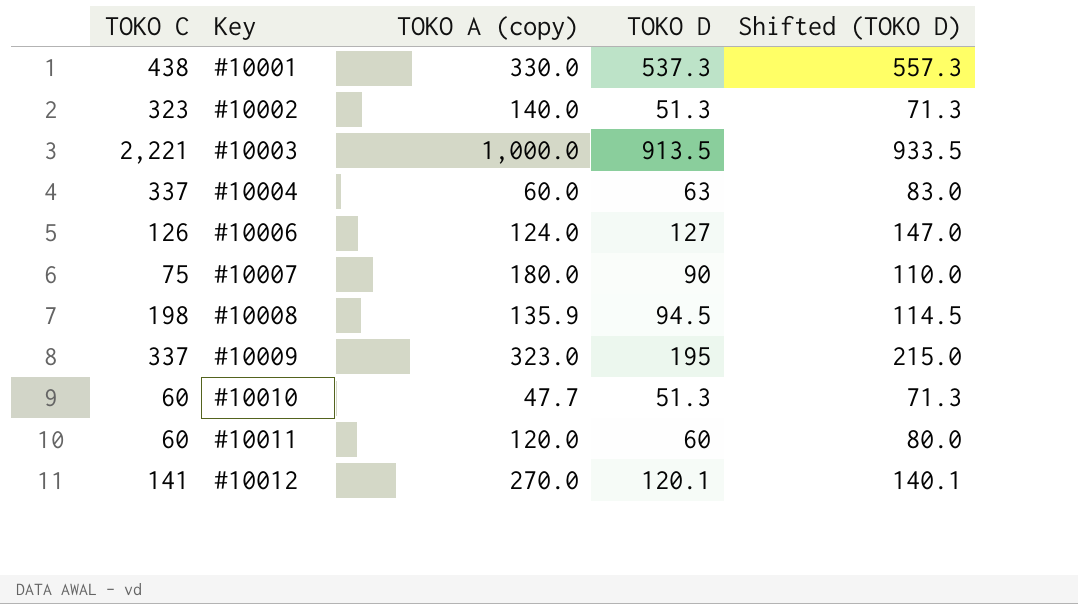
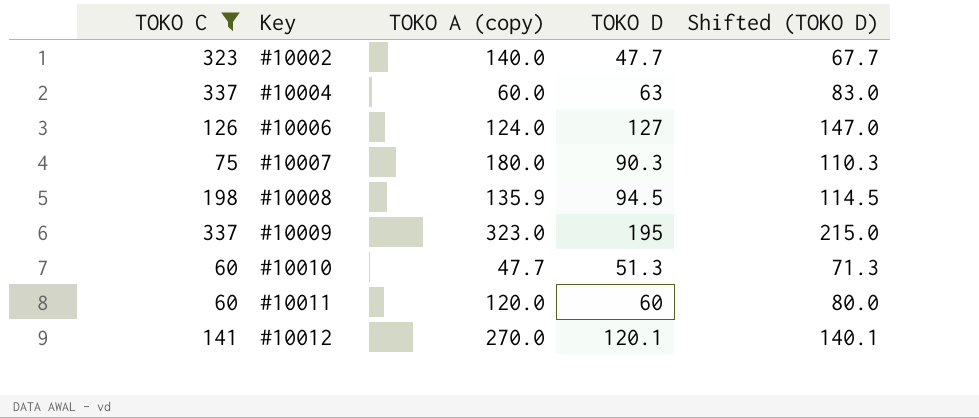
filter: none -> TOKO C <= 337
#10002 | TOKO D: 51.3 -> 47.7
#10002 | Shifted (TOKO D): 71.3 -> 67.7
#10007 | TOKO D: 90 -> 90.3
#10007 | Shifted (TOKO D): 110.0 -> 110.3

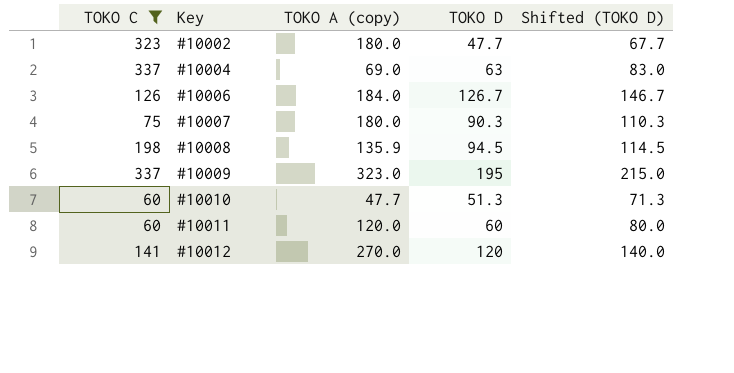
#10002 | TOKO A (copy): 140.0 -> 180.0
#10004 | TOKO A (copy): 60.0 -> 69.0
#10006 | TOKO A (copy): 124.0 -> 184.0
#10006 | TOKO D: 127 -> 126.7
#10006 | Shifted (TOKO D): 147.0 -> 146.7
#10012 | TOKO D: 120.1 -> 120
#10012 | Shifted (TOKO D): 140.1 -> 140.0

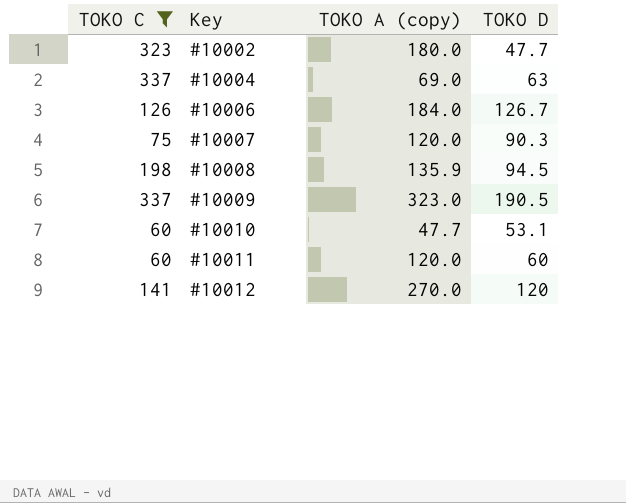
column Shifted (TOKO D) | formula: [TOKO D] + 20 -> none
#10007 | TOKO A (copy): 180.0 -> 120.0
#10009 | TOKO D: 195 -> 190.5
#10010 | TOKO D: 51.3 -> 53.1

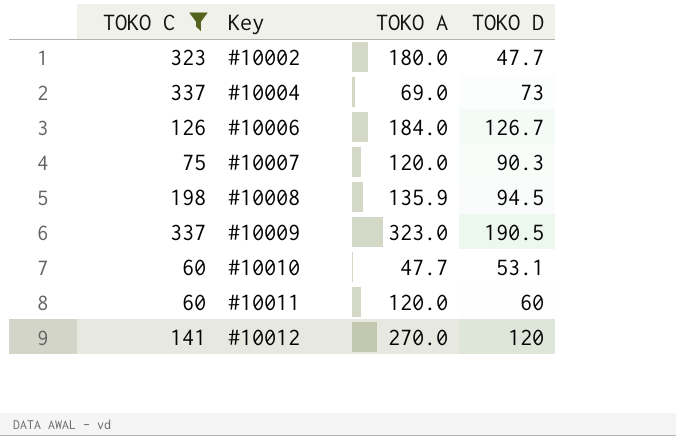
column name: TOKO A (copy) -> TOKO A
#10004 | TOKO D: 63 -> 73

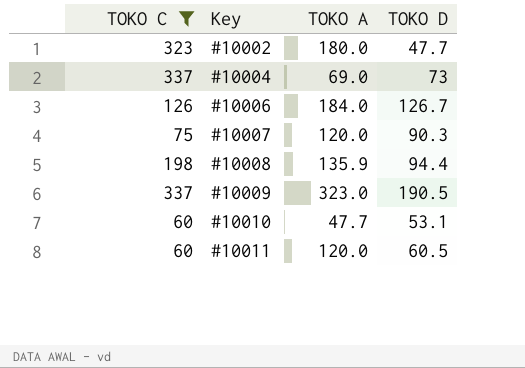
row #10012: 141 | 270.0 | 120 -> none
#10008 | TOKO D: 94.5 -> 94.4
#10011 | TOKO D: 60 -> 60.5

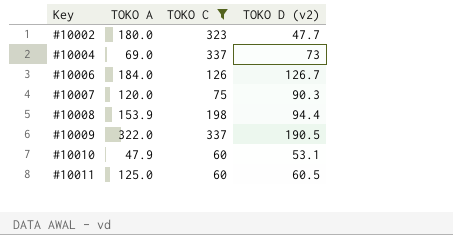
column TOKO C | position: 1 -> 3
column name: TOKO D -> TOKO D (v2)
#10008 | TOKO A: 135.9 -> 153.9
#10009 | TOKO A: 323.0 -> 322.0
#10010 | TOKO A: 47.7 -> 47.9
#10011 | TOKO A: 120.0 -> 125.0

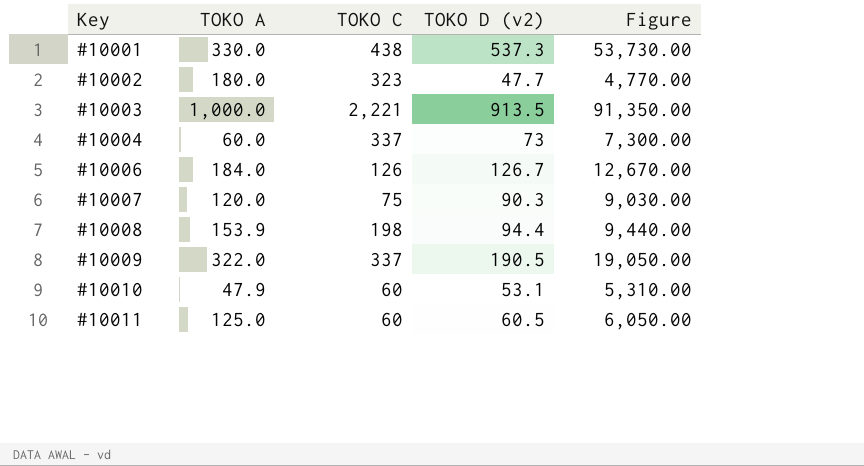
filter: TOKO C <= 337 -> none
column Figure | formula: none -> [TOKO D (v2)] * 100
#10004 | TOKO A: 69.0 -> 60.0

